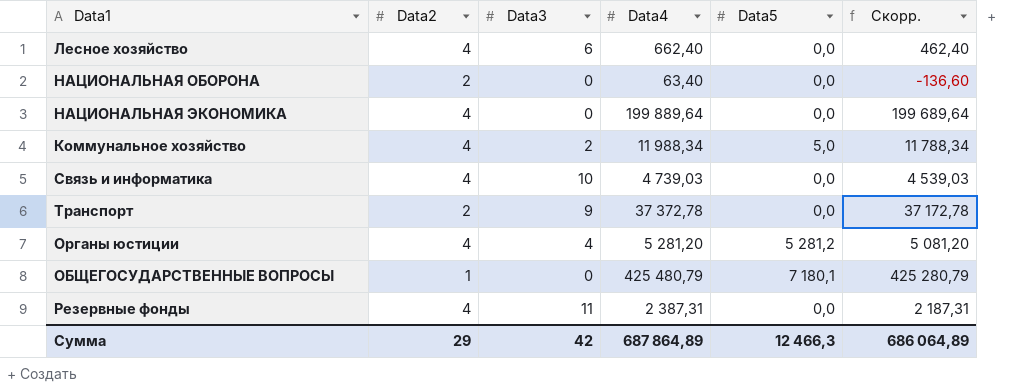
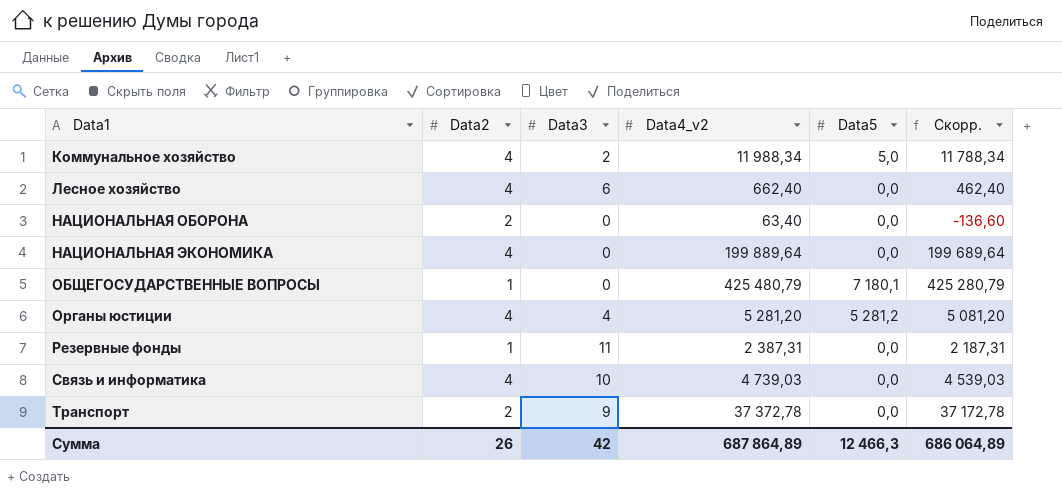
row order: none -> Data1 ascending
column name: Data4 -> Data4_v2
Резервные фонды | Data2: 4 -> 1
Сумма | Data2: 29 -> 26

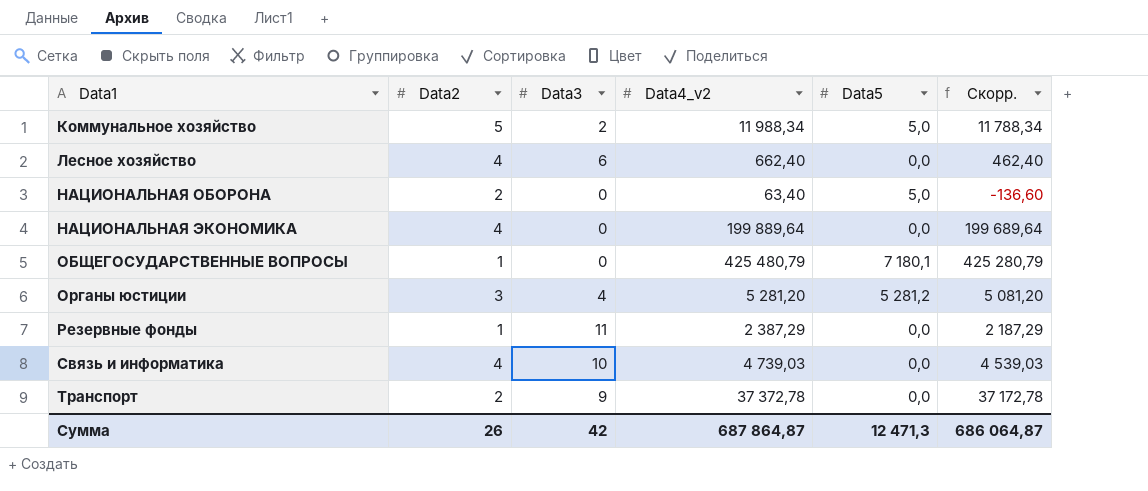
Коммунальное хозяйство | Data2: 4 -> 5
НАЦИОНАЛЬНАЯ ОБОРОНА | Data5: 0,0 -> 5,0
Органы юстиции | Data2: 4 -> 3
Резервные фонды | Data4_v2: 2 387,31 -> 2 387,29
Резервные фонды | Скорр.: 2 187,31 -> 2 187,29
Сумма | Data4_v2: 687 864,89 -> 687 864,87
Сумма | Data5: 12 466,3 -> 12 471,3
Сумма | Скорр.: 686 064,89 -> 686 064,87

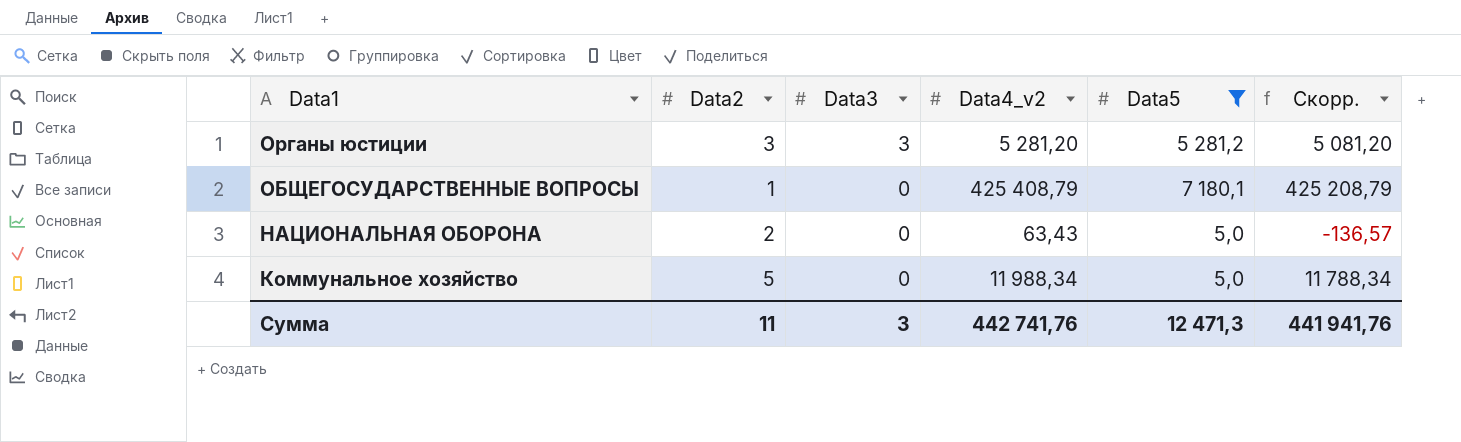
filter: none -> Data5 != 0,0
row order: Data1 ascending -> Data1 descending
Органы юстиции | Data3: 4 -> 3
ОБЩЕГОСУДАРСТВЕННЫЕ ВОПРОСЫ | Data4_v2: 425 480,79 -> 425 408,79
ОБЩЕГОСУДАРСТВЕННЫЕ ВОПРОСЫ | Скорр.: 425 280,79 -> 425 208,79
НАЦИОНАЛЬНАЯ ОБОРОНА | Data4_v2: 63,40 -> 63,43
НАЦИОНАЛЬНАЯ ОБОРОНА | Скорр.: -136,60 -> -136,57
Коммунальное хозяйство | Data3: 2 -> 0
Сумма | Data2: 26 -> 11
Сумма | Data3: 42 -> 3
Сумма | Data4_v2: 687 864,87 -> 442 741,76
Сумма | Скорр.: 686 064,87 -> 441 941,76

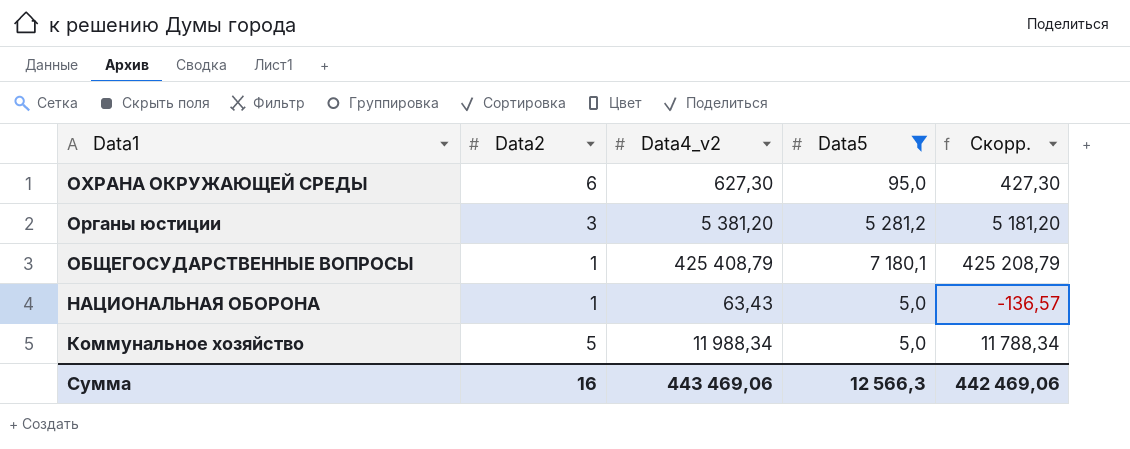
column Data3 | position: 3 -> none
row ОХРАНА ОКРУЖАЮЩЕЙ СРЕДЫ: none -> 6 | 627,30 | 95,0 | 427,30
Органы юстиции | Data4_v2: 5 281,20 -> 5 381,20
Органы юстиции | Скорр.: 5 081,20 -> 5 181,20
НАЦИОНАЛЬНАЯ ОБОРОНА | Data2: 2 -> 1
Сумма | Data2: 11 -> 16
Сумма | Data4_v2: 442 741,76 -> 443 469,06
Сумма | Data5: 12 471,3 -> 12 566,3
Сумма | Скорр.: 441 941,76 -> 442 469,06

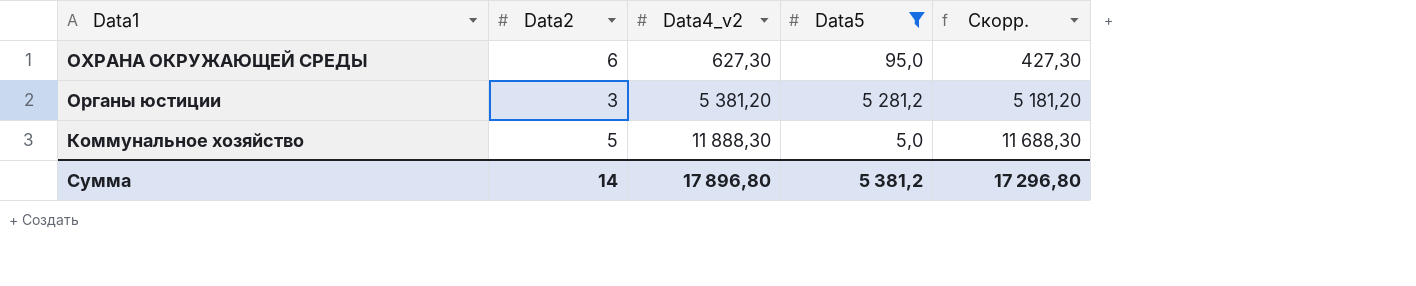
row ОБЩЕГОСУДАРСТВЕННЫЕ ВОПРОСЫ: 1 | 425 408,79 | 7 180,1 | 425 208,79 -> none
row НАЦИОНАЛЬНАЯ ОБОРОНА: 1 | 63,43 | 5,0 | -136,57 -> none
Коммунальное хозяйство | Data4_v2: 11 988,34 -> 11 888,30
Коммунальное хозяйство | Скорр.: 11 788,34 -> 11 688,30
Сумма | Data2: 16 -> 14
Сумма | Data4_v2: 443 469,06 -> 17 896,80
Сумма | Data5: 12 566,3 -> 5 381,2
Сумма | Скорр.: 442 469,06 -> 17 296,80

